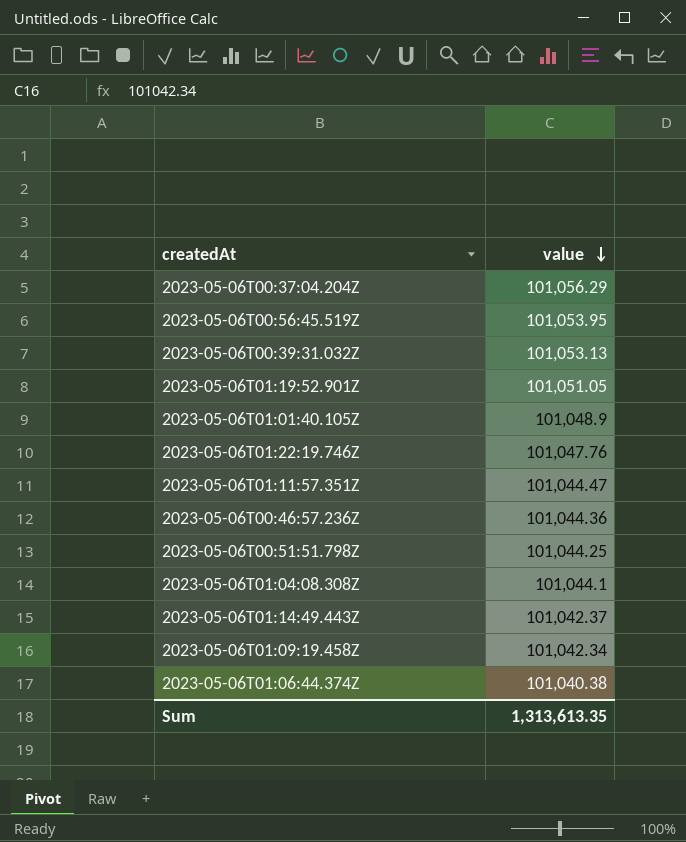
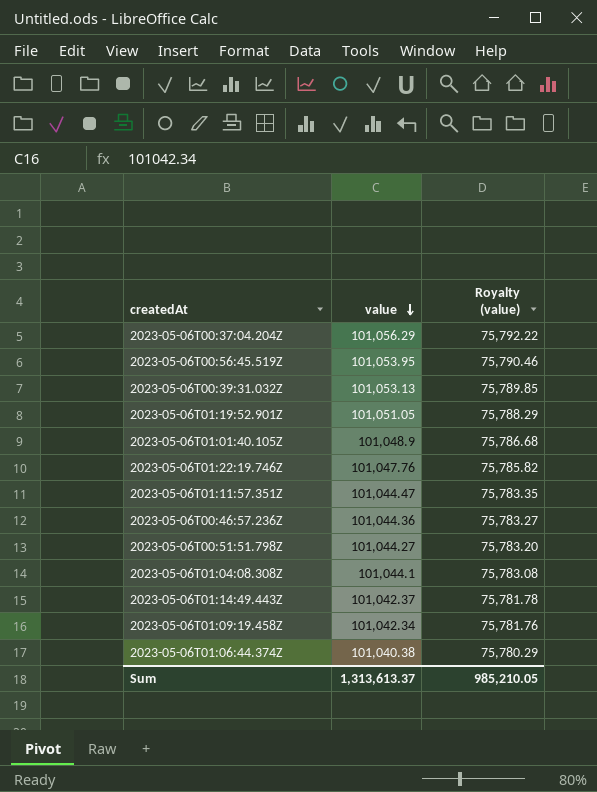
column Royalty (value) | formula: none -> [value] * 0.75
2023-05-06T00:51:51.798Z | value: 101,044.25 -> 101,044.27
Sum | value: 1,313,613.35 -> 1,313,613.37

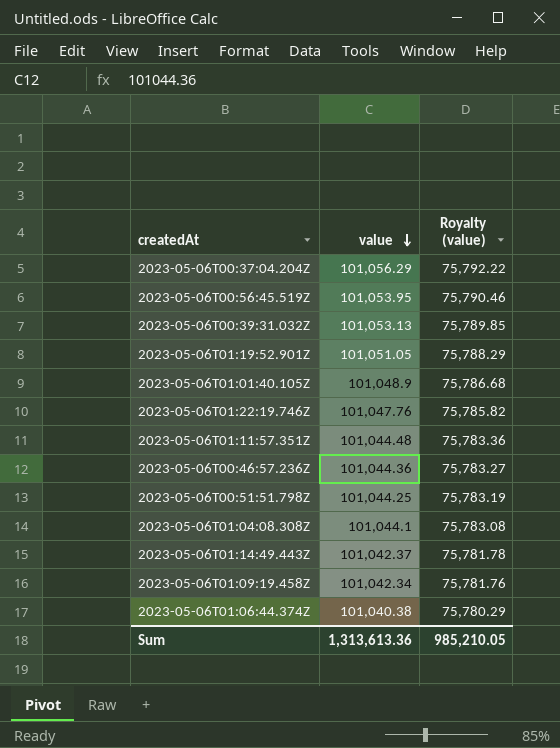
2023-05-06T01:11:57.351Z | value: 101,044.47 -> 101,044.48
2023-05-06T01:11:57.351Z | Royalty (value): 75,783.35 -> 75,783.36
2023-05-06T00:51:51.798Z | value: 101,044.27 -> 101,044.25
2023-05-06T00:51:51.798Z | Royalty (value): 75,783.20 -> 75,783.19
Sum | value: 1,313,613.37 -> 1,313,613.36

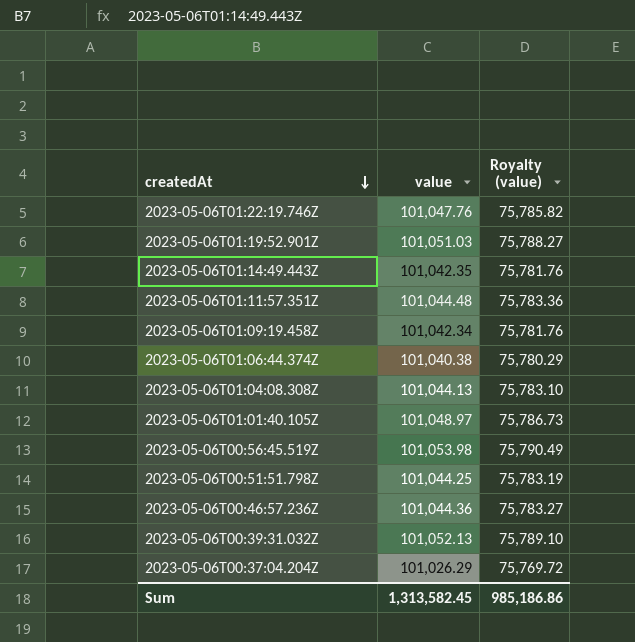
row order: value descending -> createdAt descending
2023-05-06T01:19:52.901Z | value: 101,051.05 -> 101,051.03
2023-05-06T01:19:52.901Z | Royalty (value): 75,788.29 -> 75,788.27
2023-05-06T01:14:49.443Z | value: 101,042.37 -> 101,042.35
2023-05-06T01:14:49.443Z | Royalty (value): 75,781.78 -> 75,781.76
2023-05-06T01:04:08.308Z | value: 101,044.1 -> 101,044.13
2023-05-06T01:04:08.308Z | Royalty (value): 75,783.08 -> 75,783.10
2023-05-06T01:01:40.105Z | value: 101,048.9 -> 101,048.97
2023-05-06T01:01:40.105Z | Royalty (value): 75,786.68 -> 75,786.73
2023-05-06T00:56:45.519Z | value: 101,053.95 -> 101,053.98
2023-05-06T00:56:45.519Z | Royalty (value): 75,790.46 -> 75,790.49
2023-05-06T00:39:31.032Z | value: 101,053.13 -> 101,052.13
2023-05-06T00:39:31.032Z | Royalty (value): 75,789.85 -> 75,789.10
2023-05-06T00:37:04.204Z | value: 101,056.29 -> 101,026.29
2023-05-06T00:37:04.204Z | Royalty (value): 75,792.22 -> 75,769.72
Sum | value: 1,313,613.36 -> 1,313,582.45
Sum | Royalty (value): 985,210.05 -> 985,186.86

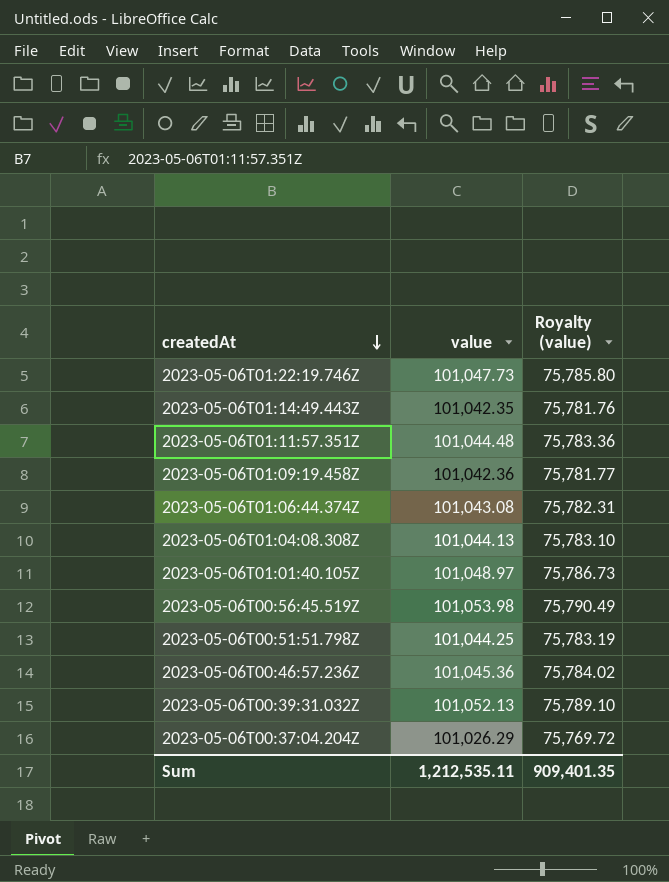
row 2023-05-06T01:19:52.901Z: 101,051.03 | 75,788.27 -> none
2023-05-06T01:22:19.746Z | value: 101,047.76 -> 101,047.73
2023-05-06T01:22:19.746Z | Royalty (value): 75,785.82 -> 75,785.80
2023-05-06T01:09:19.458Z | value: 101,042.34 -> 101,042.36
2023-05-06T01:09:19.458Z | Royalty (value): 75,781.76 -> 75,781.77
2023-05-06T01:06:44.374Z | value: 101,040.38 -> 101,043.08
2023-05-06T01:06:44.374Z | Royalty (value): 75,780.29 -> 75,782.31
2023-05-06T00:46:57.236Z | value: 101,044.36 -> 101,045.36
2023-05-06T00:46:57.236Z | Royalty (value): 75,783.27 -> 75,784.02
Sum | value: 1,313,582.45 -> 1,212,535.11
Sum | Royalty (value): 985,186.86 -> 909,401.35

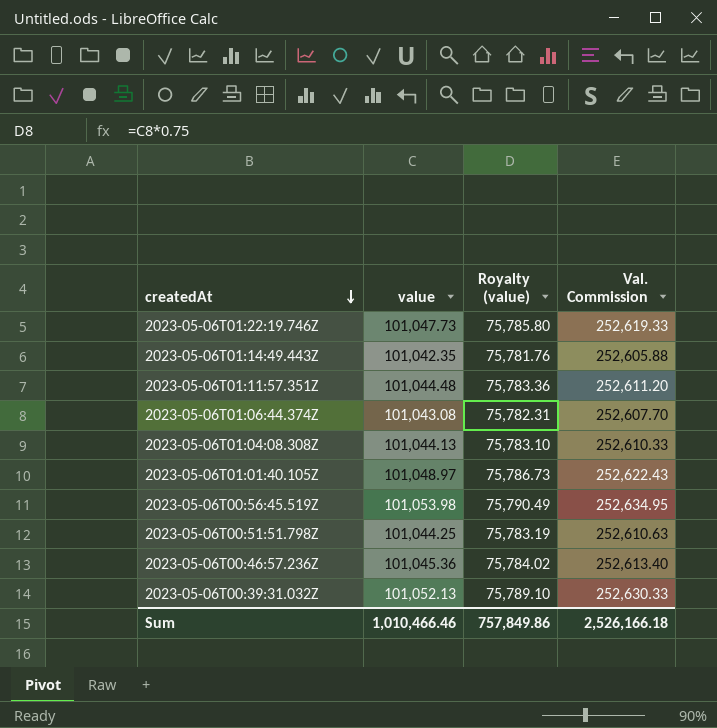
column Val. Commission | formula: none -> [value] * 2.5
row 2023-05-06T01:09:19.458Z: 101,042.36 | 75,781.77 -> none
row 2023-05-06T00:37:04.204Z: 101,026.29 | 75,769.72 -> none
Sum | value: 1,212,535.11 -> 1,010,466.46
Sum | Royalty (value): 909,401.35 -> 757,849.86

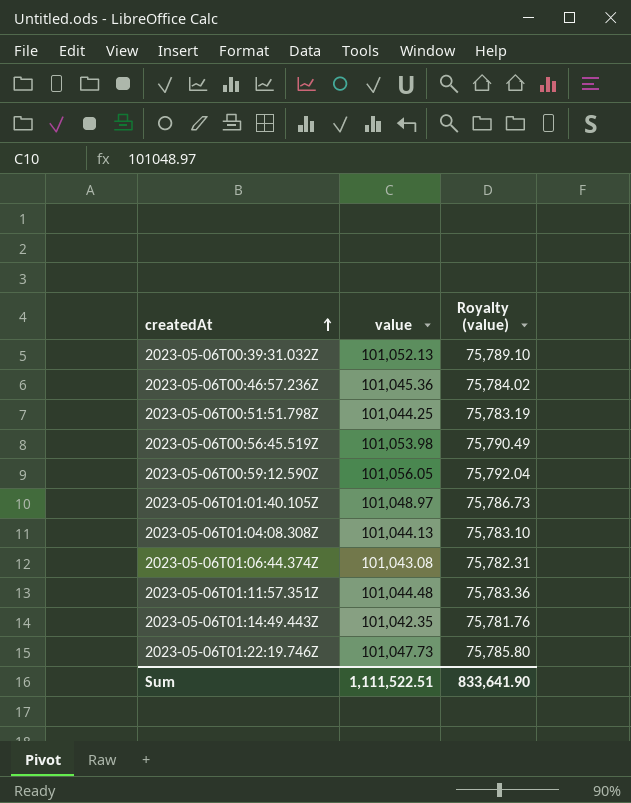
row order: createdAt descending -> createdAt ascending
column Val. Commission | formula: [value] * 2.5 -> none
row 2023-05-06T00:59:12.590Z: none -> 101,056.05 | 75,792.04
Sum | value: 1,010,466.46 -> 1,111,522.51
Sum | Royalty (value): 757,849.86 -> 833,641.90

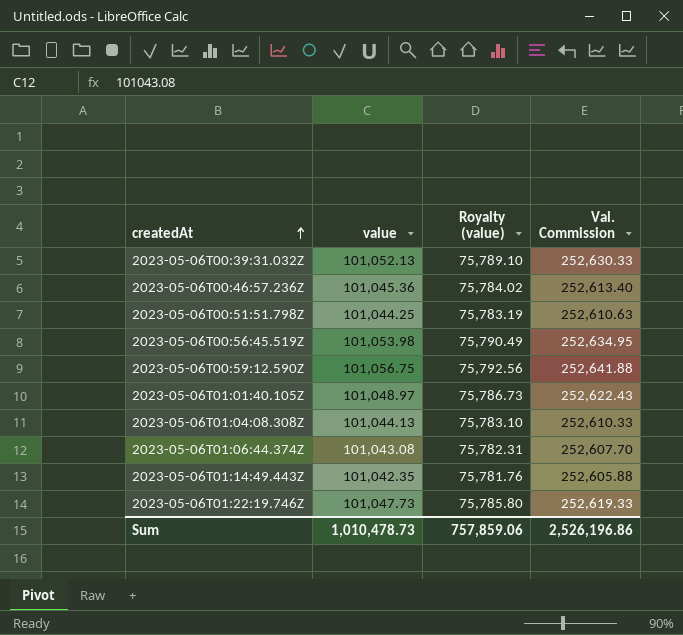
column Val. Commission | formula: none -> [value] * 2.5
row 2023-05-06T01:11:57.351Z: 101,044.48 | 75,783.36 -> none
2023-05-06T00:59:12.590Z | value: 101,056.05 -> 101,056.75
2023-05-06T00:59:12.590Z | Royalty (value): 75,792.04 -> 75,792.56
Sum | value: 1,111,522.51 -> 1,010,478.73
Sum | Royalty (value): 833,641.90 -> 757,859.06

